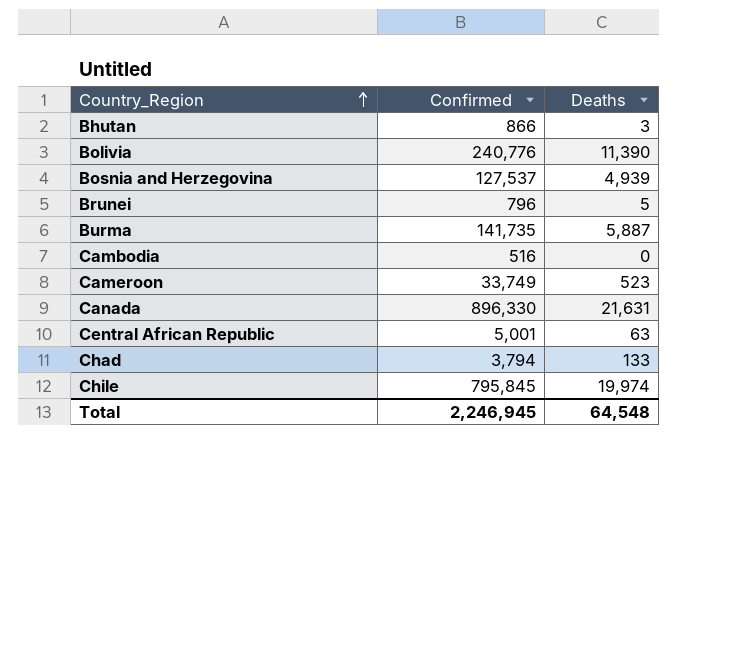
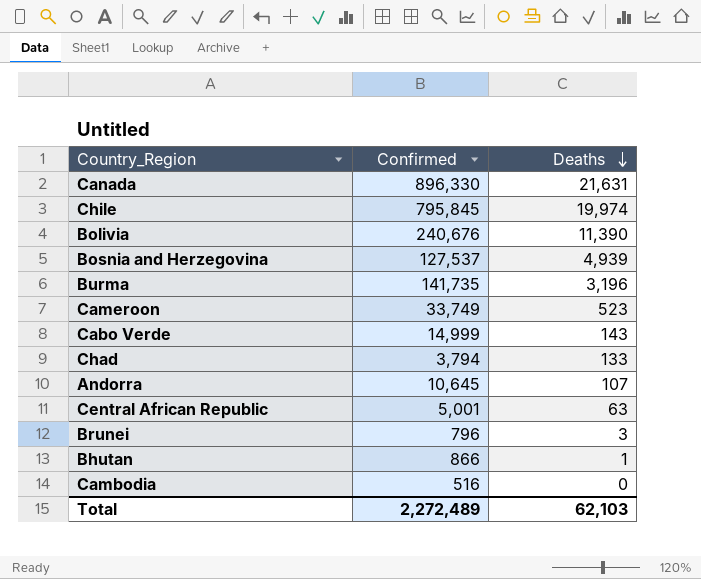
row order: Country_Region ascending -> Deaths descending
Bolivia | Confirmed: 240,776 -> 240,676
Burma | Deaths: 5,887 -> 3,196
row Cabo Verde: none -> 14,999 | 143
row Andorra: none -> 10,645 | 107
Brunei | Deaths: 5 -> 3
Bhutan | Deaths: 3 -> 1
Total | Confirmed: 2,246,945 -> 2,272,489
Total | Deaths: 64,548 -> 62,103

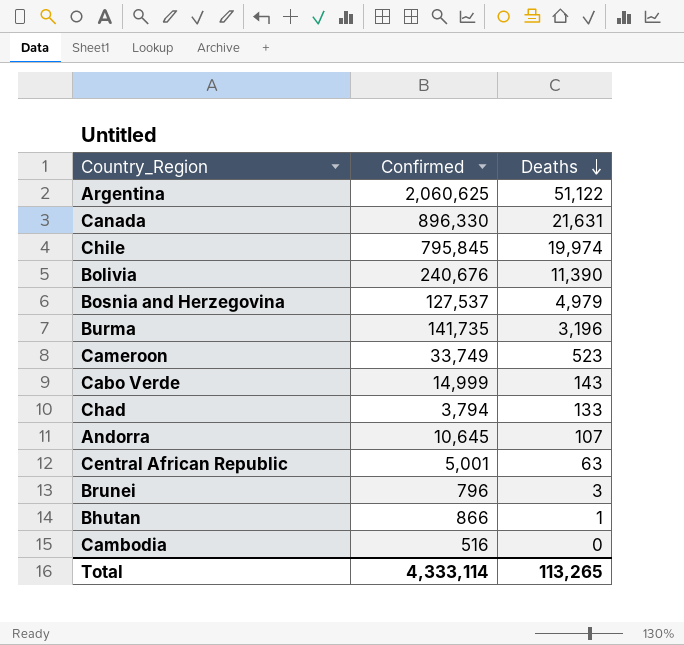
row Argentina: none -> 2,060,625 | 51,122
Bosnia and Herzegovina | Deaths: 4,939 -> 4,979
Total | Confirmed: 2,272,489 -> 4,333,114
Total | Deaths: 62,103 -> 113,265

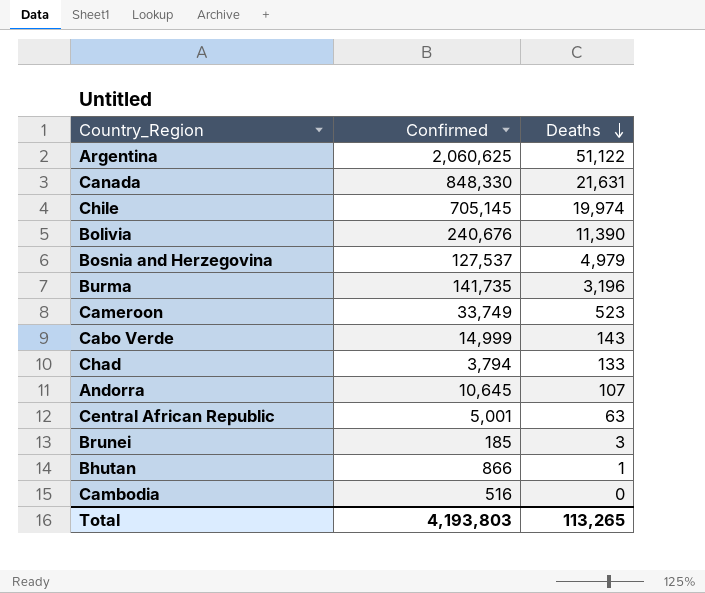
Canada | Confirmed: 896,330 -> 848,330
Chile | Confirmed: 795,845 -> 705,145
Brunei | Confirmed: 796 -> 185
Total | Confirmed: 4,333,114 -> 4,193,803

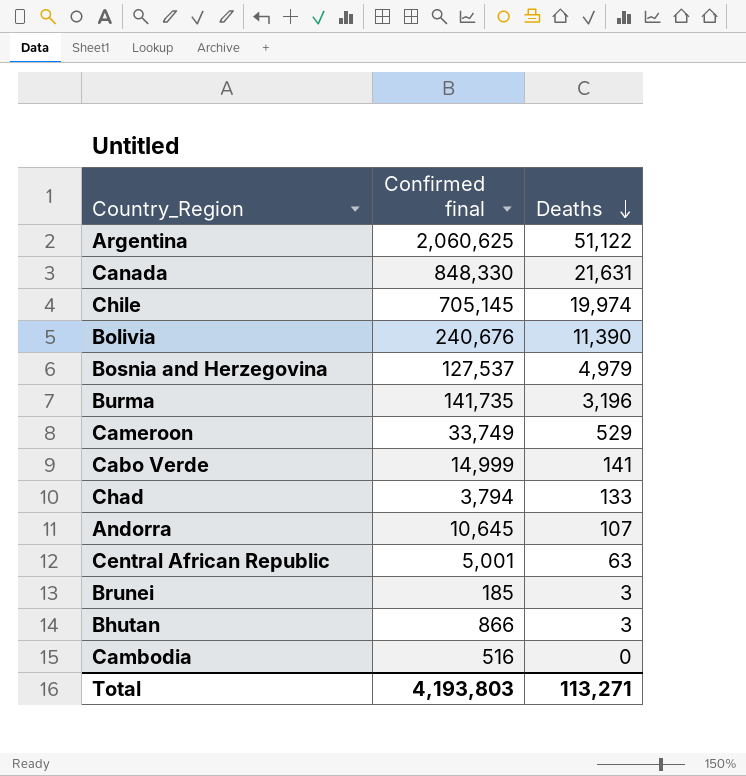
column name: Confirmed -> Confirmed final
Cameroon | Deaths: 523 -> 529
Cabo Verde | Deaths: 143 -> 141
Bhutan | Deaths: 1 -> 3
Total | Deaths: 113,265 -> 113,271

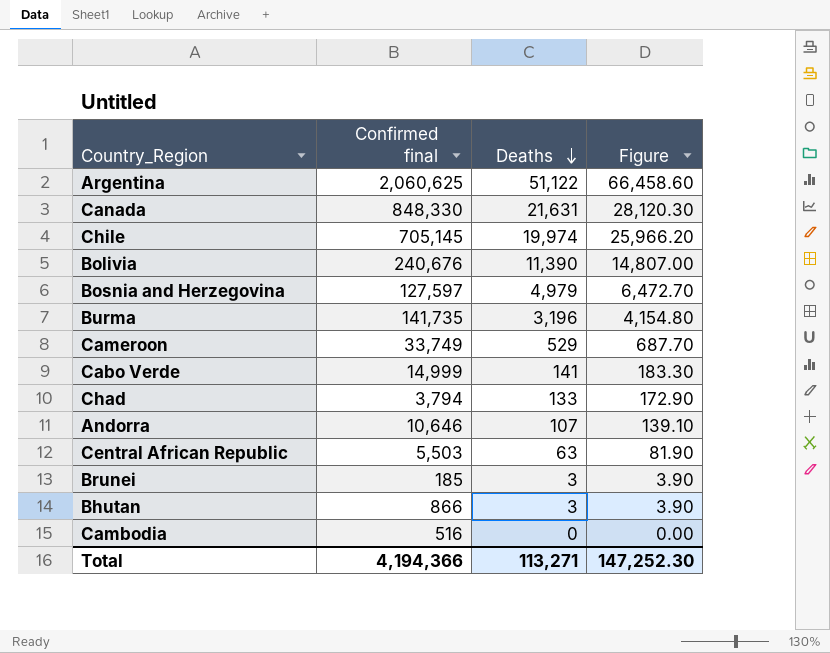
column Figure | formula: none -> [Deaths] * 1.3
Bosnia and Herzegovina | Confirmed final: 127,537 -> 127,597
Andorra | Confirmed final: 10,645 -> 10,646
Central African Republic | Confirmed final: 5,001 -> 5,503
Total | Confirmed final: 4,193,803 -> 4,194,366

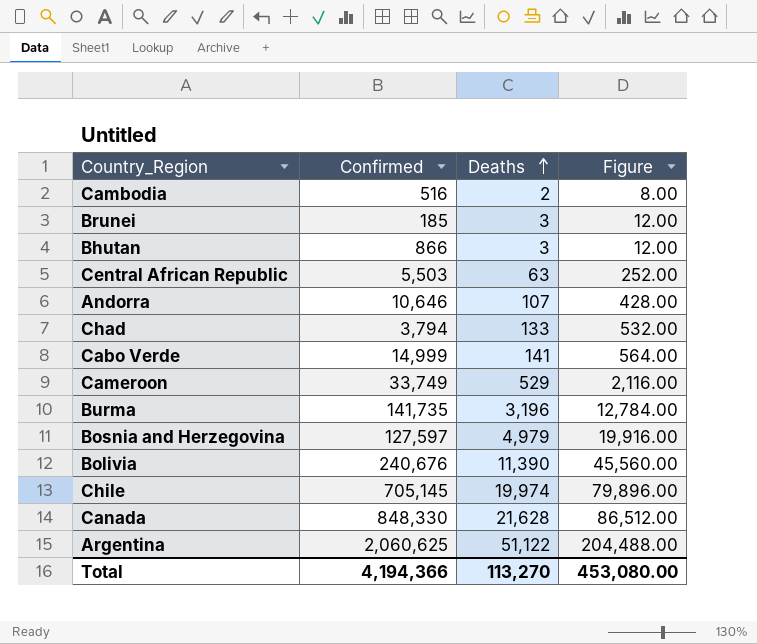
row order: Deaths descending -> Deaths ascending
column name: Confirmed final -> Confirmed
column Figure | formula: [Deaths] * 1.3 -> [Deaths] * 4
Cambodia | Deaths: 0 -> 2
Canada | Deaths: 21,631 -> 21,628
Total | Deaths: 113,271 -> 113,270
Total | Figure: 147,252.30 -> 453,080.00

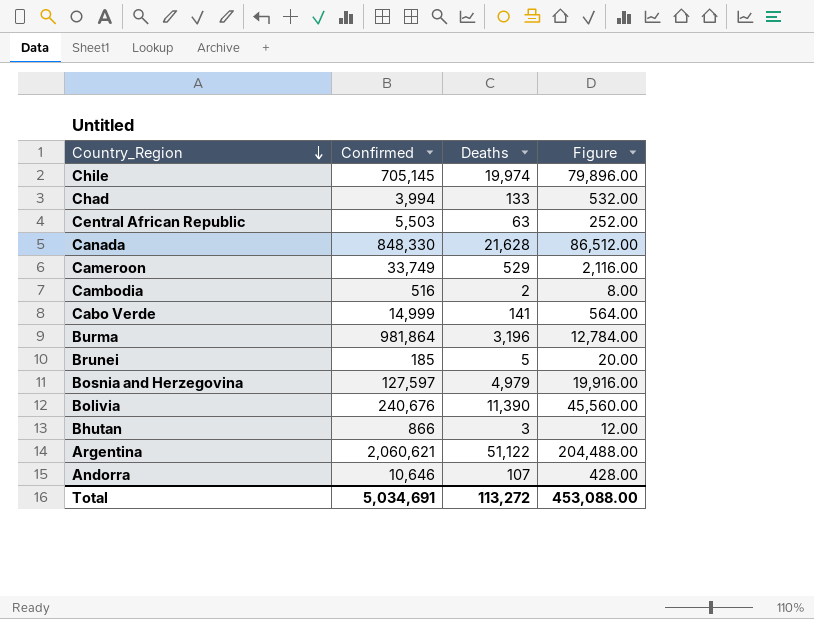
row order: Deaths ascending -> Country_Region descending
Chad | Confirmed: 3,794 -> 3,994
Burma | Confirmed: 141,735 -> 981,864
Brunei | Deaths: 3 -> 5
Brunei | Figure: 12.00 -> 20.00
Argentina | Confirmed: 2,060,625 -> 2,060,621
Total | Confirmed: 4,194,366 -> 5,034,691
Total | Deaths: 113,270 -> 113,272
Total | Figure: 453,080.00 -> 453,088.00

